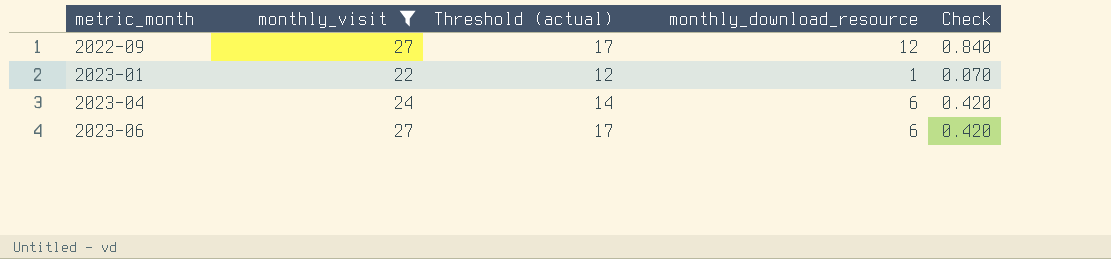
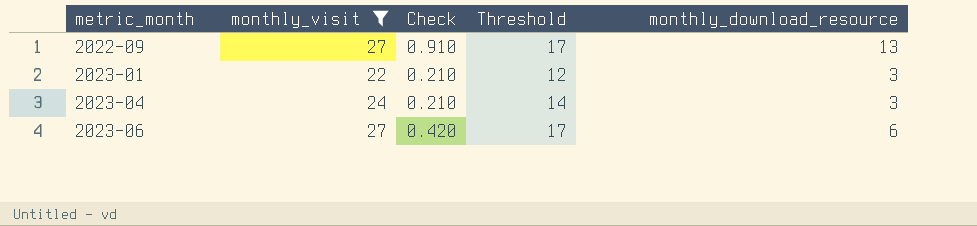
column Check | position: 5 -> 3
column name: Threshold (actual) -> Threshold
2022-09 | Check: 0.840 -> 0.910
2022-09 | monthly_download_resource: 12 -> 13
2023-01 | Check: 0.070 -> 0.210
2023-01 | monthly_download_resource: 1 -> 3
2023-04 | Check: 0.420 -> 0.210
2023-04 | monthly_download_resource: 6 -> 3

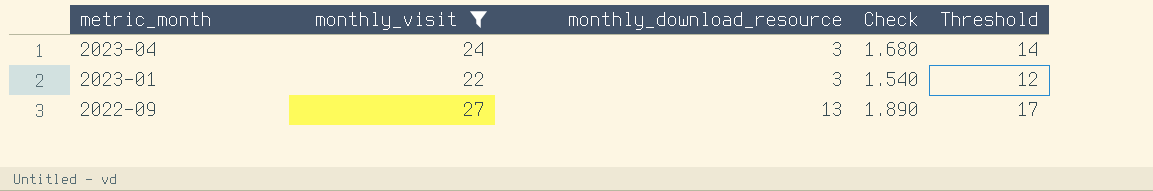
row order: metric_month ascending -> metric_month descending
column monthly_download_resource | position: 5 -> 3
column Check | formula: [monthly_download_resource] * 0.07 -> [monthly_visit] * 0.07
row 2023-06: 27 | 0.420 | 17 | 6 -> none

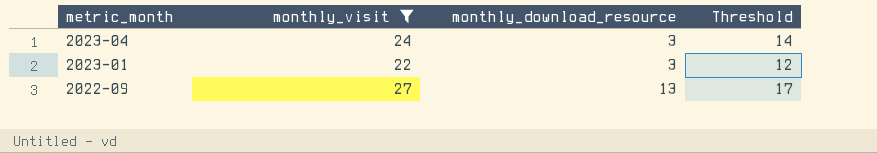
column Check | formula: [monthly_visit] * 0.07 -> none

